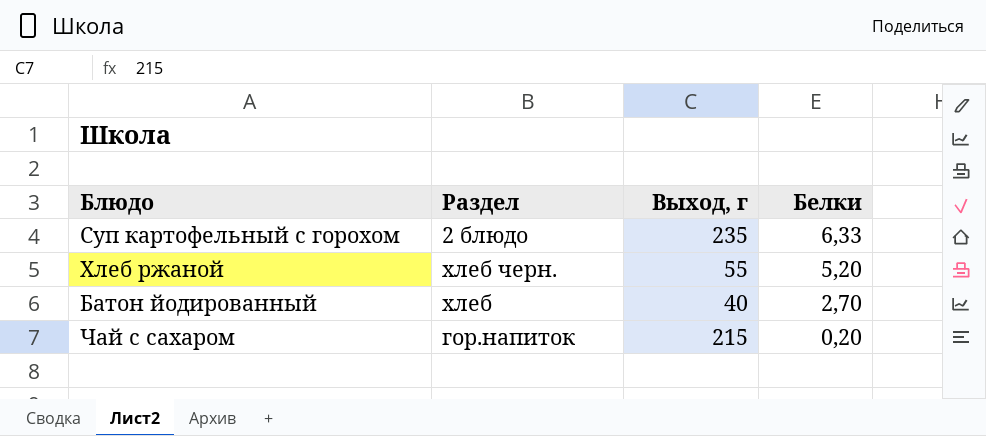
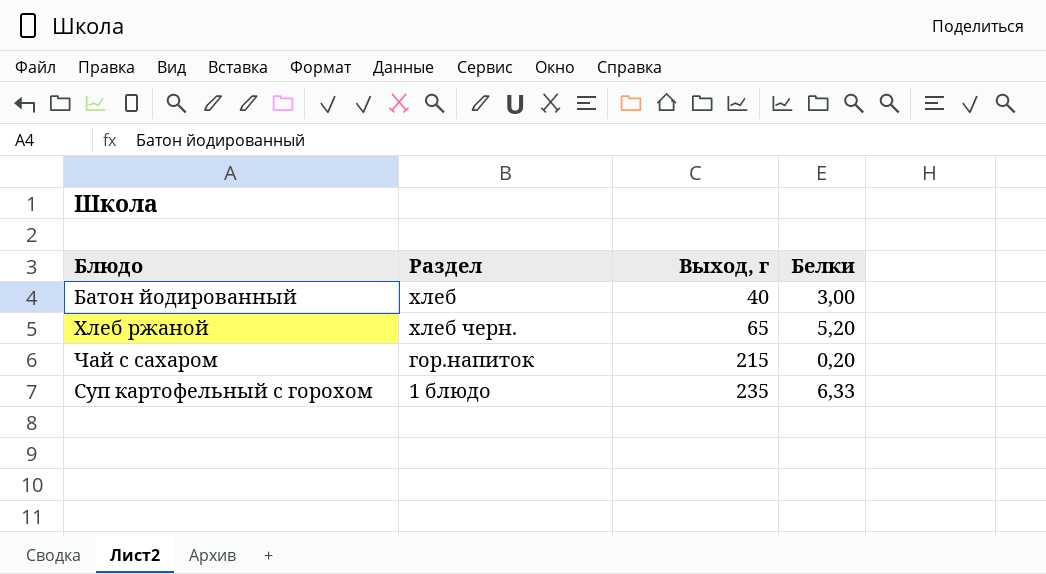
row order: Белки descending -> Выход, г ascending
Батон йодированный | Белки: 2,70 -> 3,00
Хлеб ржаной | Выход, г: 55 -> 65
Суп картофельный с горохом | Раздел: 2 блюдо -> 1 блюдо

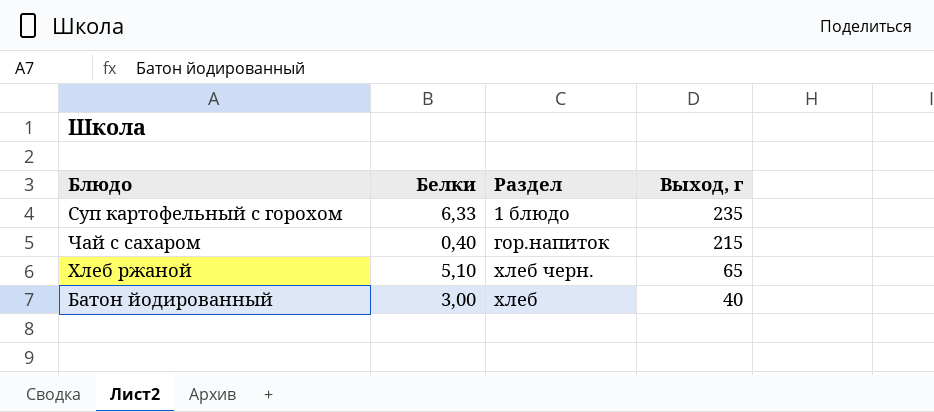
row order: Выход, г ascending -> Выход, г descending
column Белки | position: 4 -> 2
Чай с сахаром | Белки: 0,20 -> 0,40
Хлеб ржаной | Белки: 5,20 -> 5,10

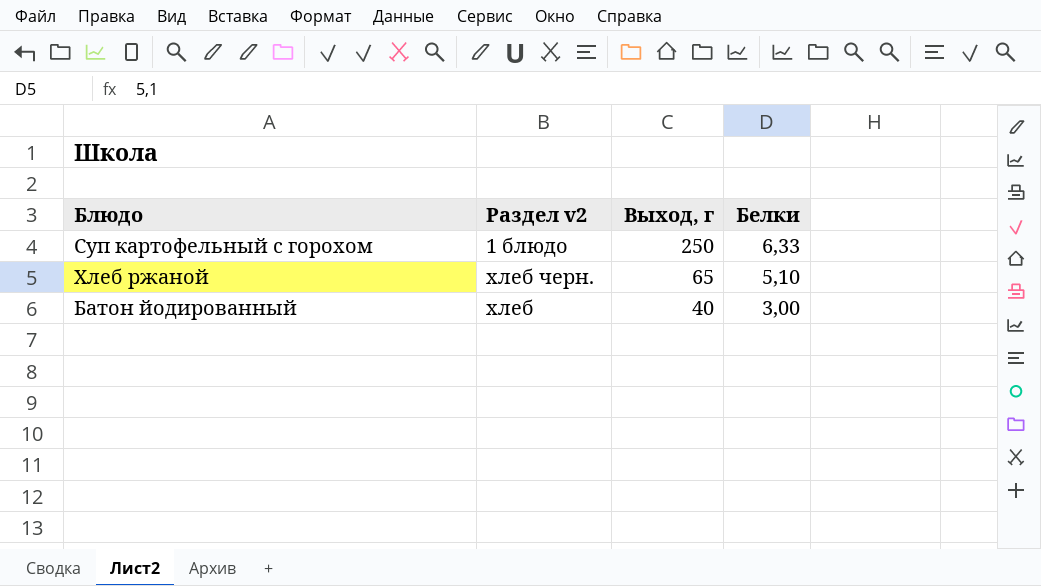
column name: Раздел -> Раздел v2
column Белки | position: 2 -> 4
row Чай с сахаром: 0,40 | гор.напиток | 215 -> none
Суп картофельный с горохом | Выход, г: 235 -> 250

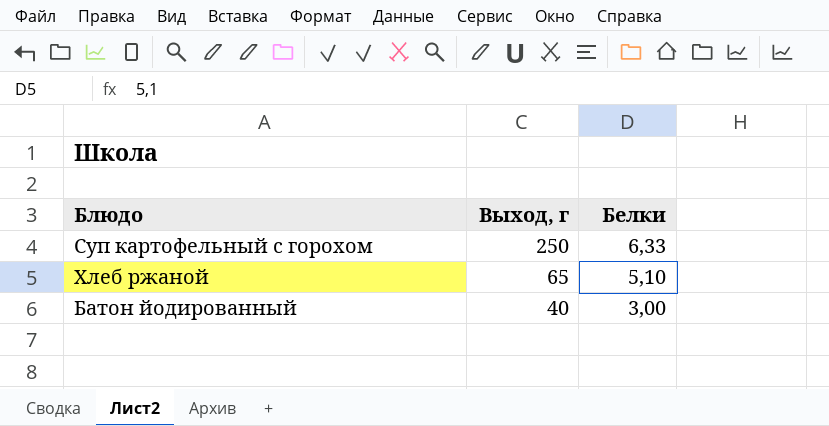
column Раздел v2 | position: 2 -> none

